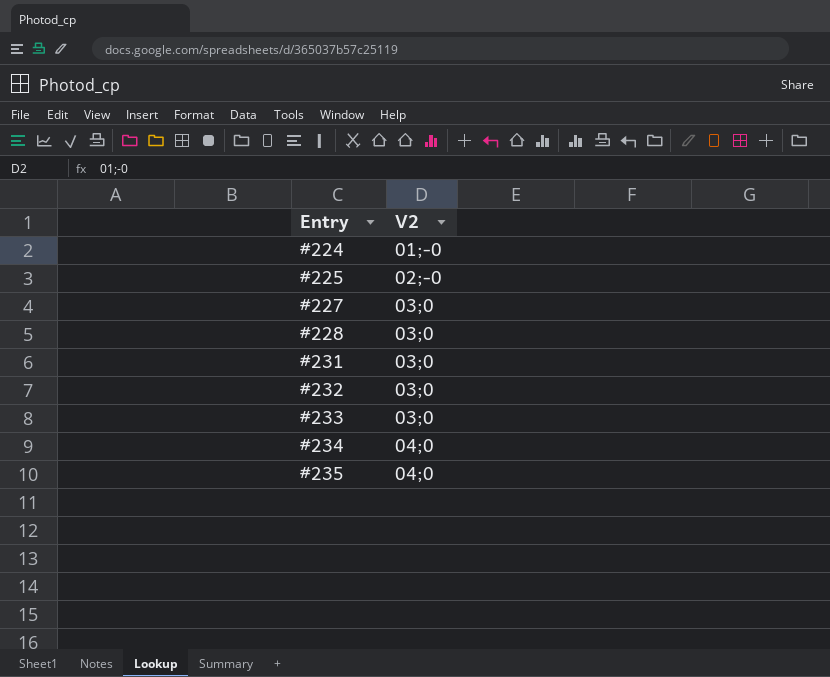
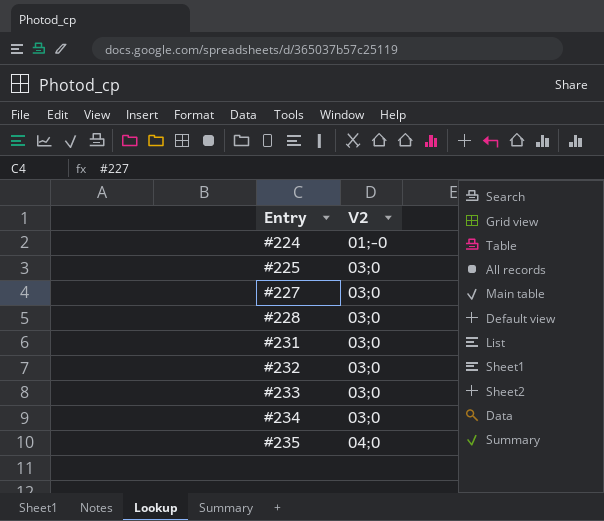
#225 | V2: 02;-0 -> 03;0
#234 | V2: 04;0 -> 03;0

